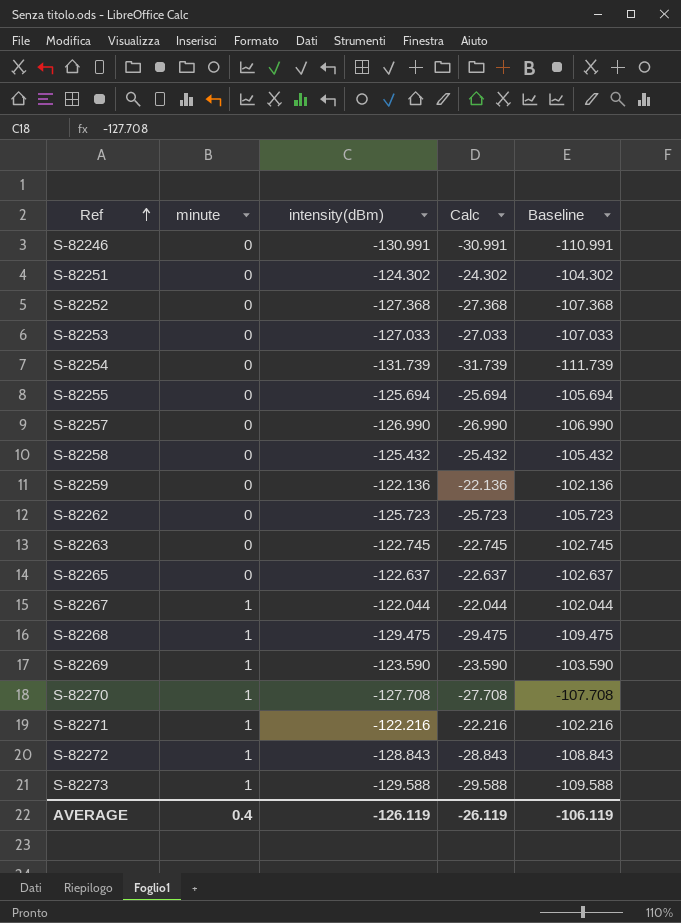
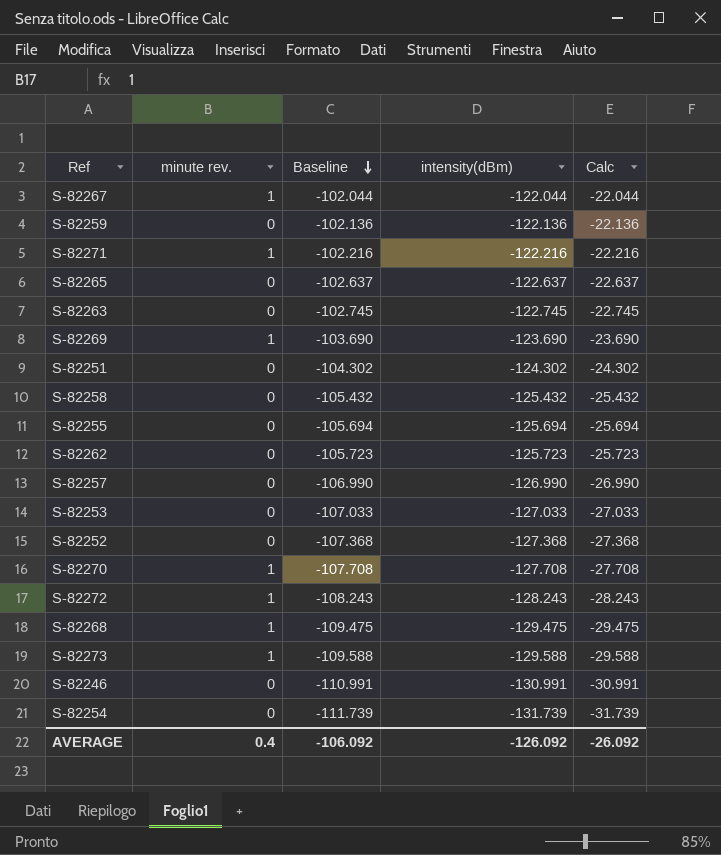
row order: Ref ascending -> Baseline descending
column name: minute -> minute rev.
column Baseline | position: 5 -> 3
S-82269 | Baseline: -103.590 -> -103.690
S-82269 | intensity(dBm): -123.590 -> -123.690
S-82269 | Calc: -23.590 -> -23.690
S-82272 | Baseline: -108.843 -> -108.243
S-82272 | intensity(dBm): -128.843 -> -128.243
S-82272 | Calc: -28.843 -> -28.243
AVERAGE | Baseline: -106.119 -> -106.092
AVERAGE | intensity(dBm): -126.119 -> -126.092
AVERAGE | Calc: -26.119 -> -26.092

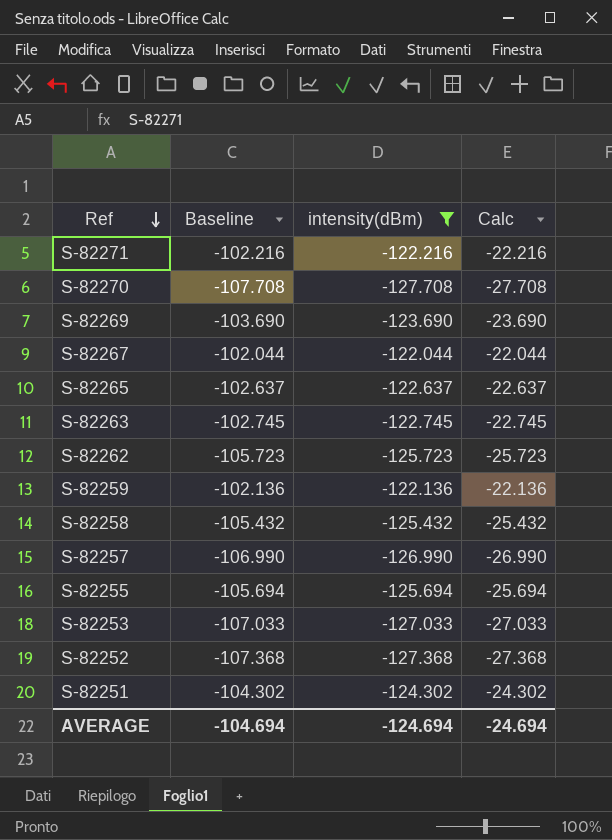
filter: none -> intensity(dBm) >= -127.708
row order: Baseline descending -> Ref descending
column minute rev. | position: 2 -> none
AVERAGE | Baseline: -106.092 -> -104.694
AVERAGE | intensity(dBm): -126.092 -> -124.694
AVERAGE | Calc: -26.092 -> -24.694

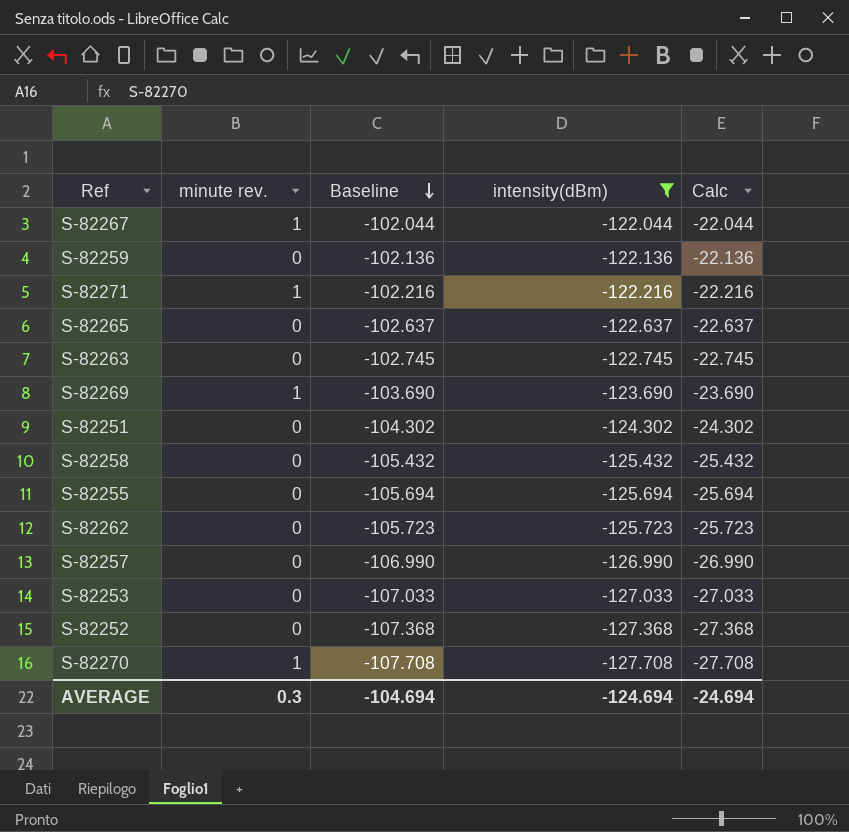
row order: Ref descending -> Baseline descending
column minute rev. | position: none -> 2

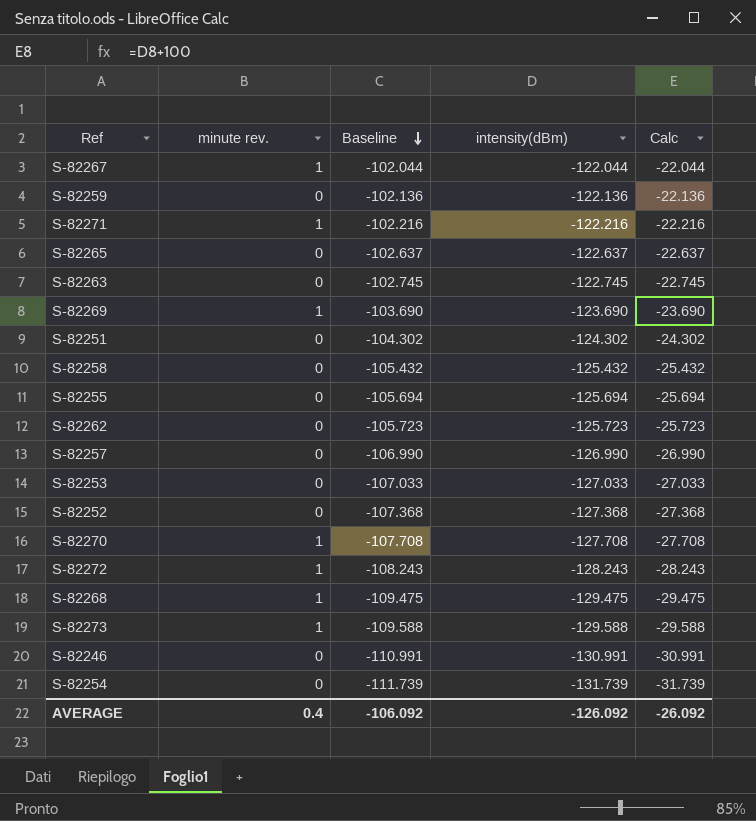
filter: intensity(dBm) >= -127.708 -> none
AVERAGE | minute rev.: 0.3 -> 0.4
AVERAGE | Baseline: -104.694 -> -106.092
AVERAGE | intensity(dBm): -124.694 -> -126.092
AVERAGE | Calc: -24.694 -> -26.092

